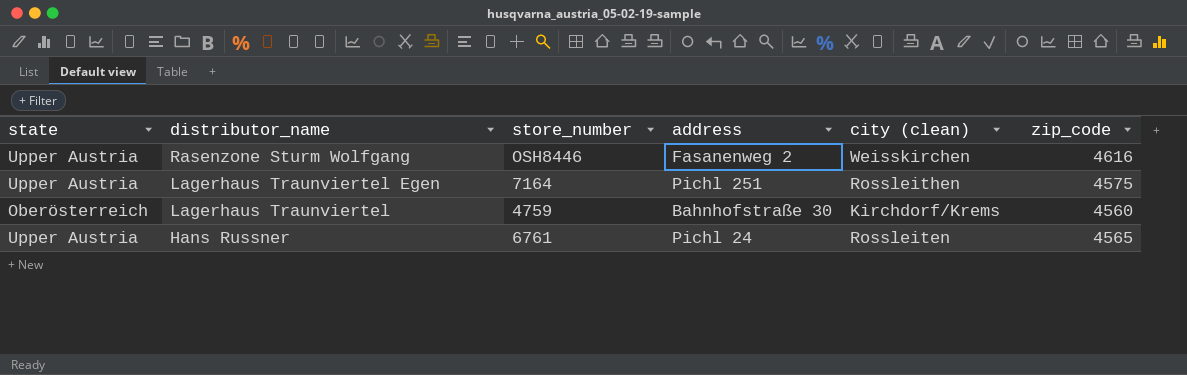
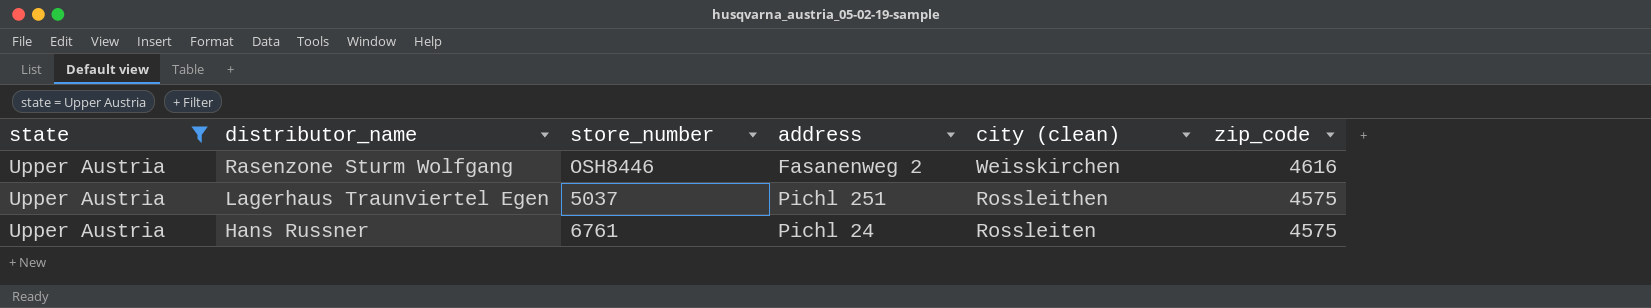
filter: none -> state = Upper Austria
Lagerhaus Traunviertel Egen | store_number: 7164 -> 5037
Hans Russner | zip_code: 4565 -> 4575

